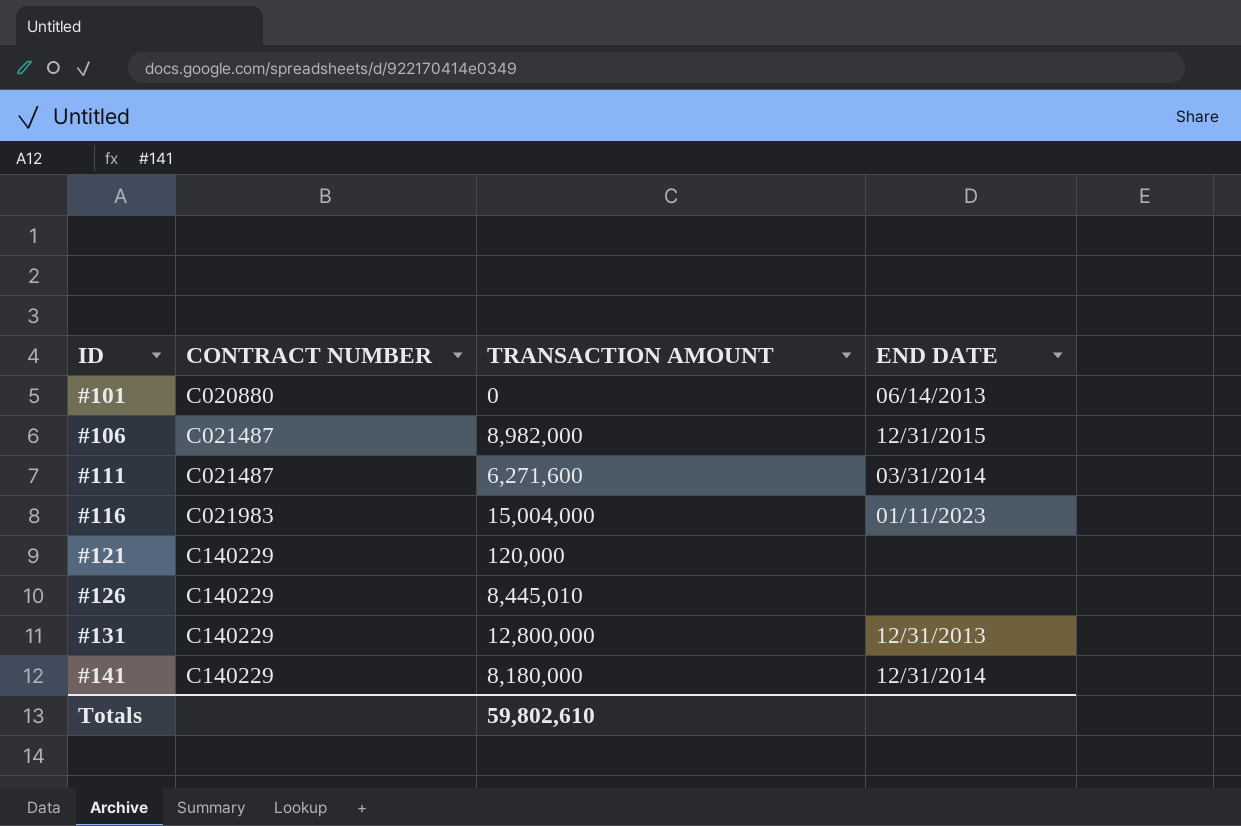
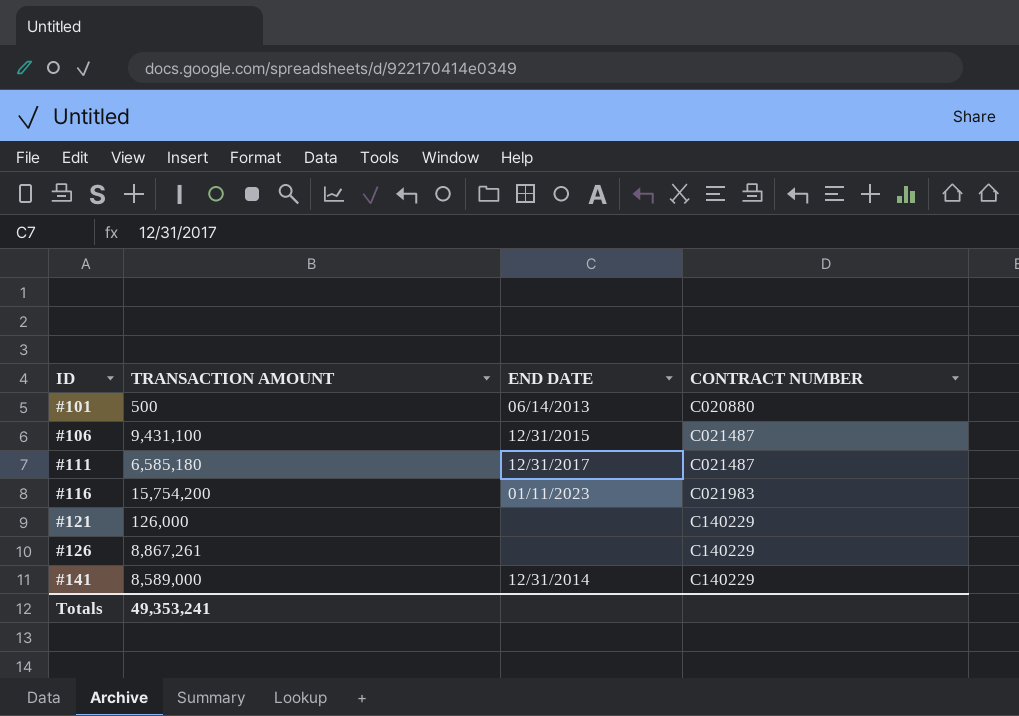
column CONTRACT NUMBER | position: 2 -> 4
row #131: C140229 | 12,800,000 | 12/31/2013 -> none
#101 | TRANSACTION AMOUNT: 0 -> 500
#106 | TRANSACTION AMOUNT: 8,982,000 -> 9,431,100
#111 | TRANSACTION AMOUNT: 6,271,600 -> 6,585,180
#111 | END DATE: 03/31/2014 -> 12/31/2017
#116 | TRANSACTION AMOUNT: 15,004,000 -> 15,754,200
#121 | TRANSACTION AMOUNT: 120,000 -> 126,000
#126 | TRANSACTION AMOUNT: 8,445,010 -> 8,867,261
#141 | TRANSACTION AMOUNT: 8,180,000 -> 8,589,000
Totals | TRANSACTION AMOUNT: 59,802,610 -> 49,353,241

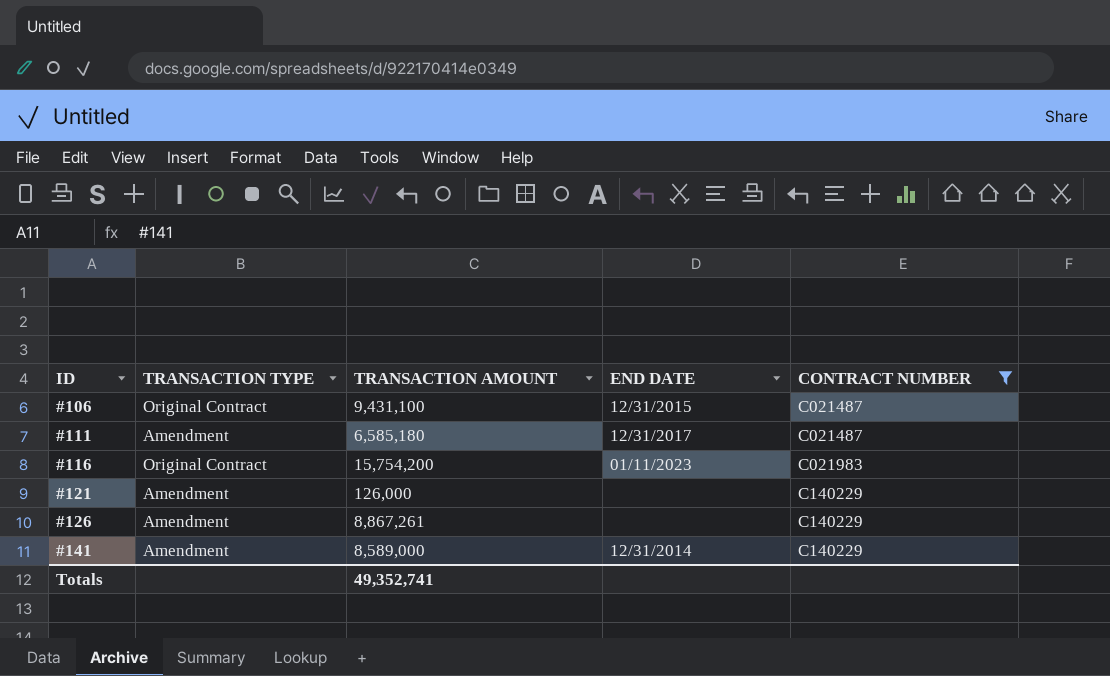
filter: none -> CONTRACT NUMBER != C020880
column TRANSACTION TYPE | position: none -> 2
Totals | TRANSACTION AMOUNT: 49,353,241 -> 49,352,741

